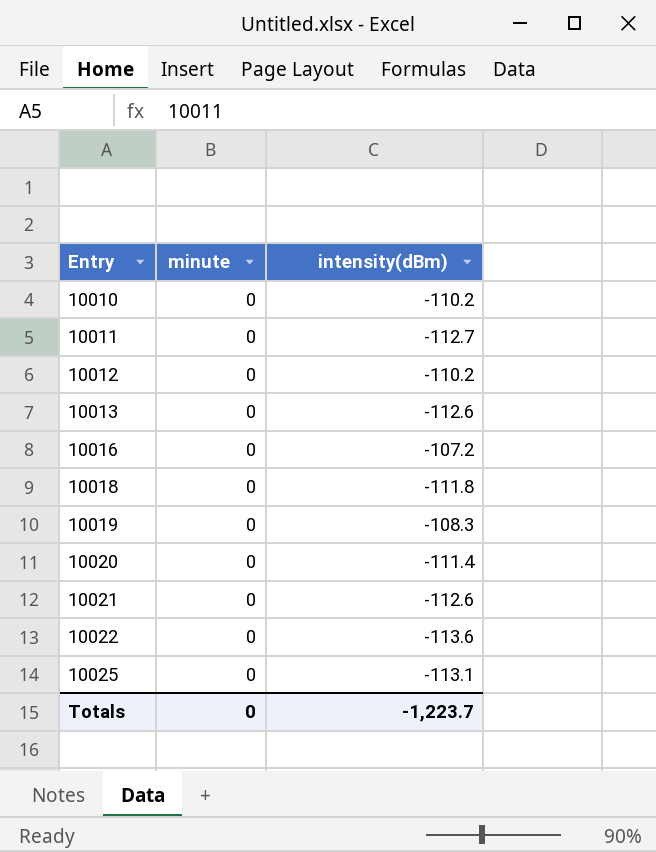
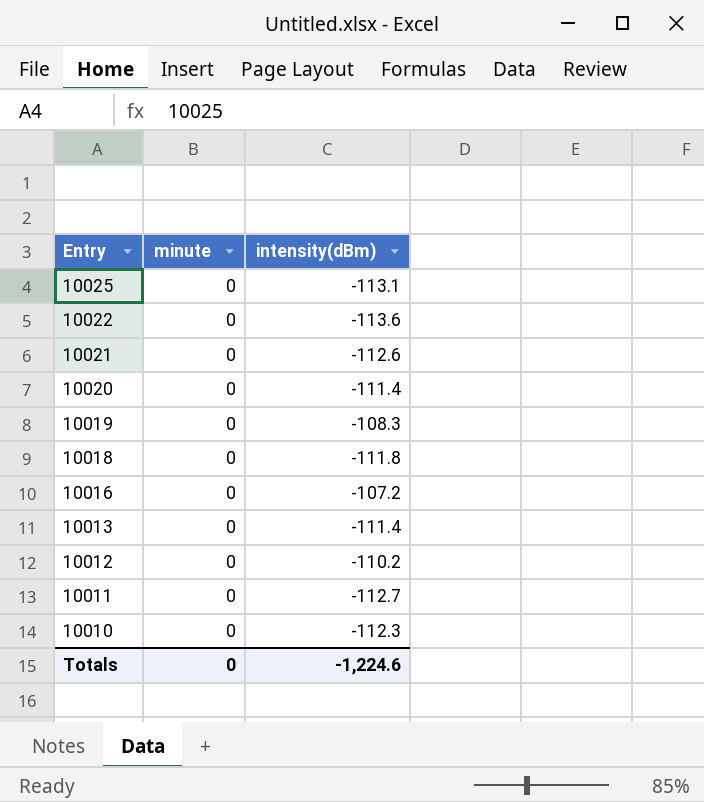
row order: Entry ascending -> Entry descending
10013 | intensity(dBm): -112.6 -> -111.4
10010 | intensity(dBm): -110.2 -> -112.3
Totals | intensity(dBm): -1,223.7 -> -1,224.6

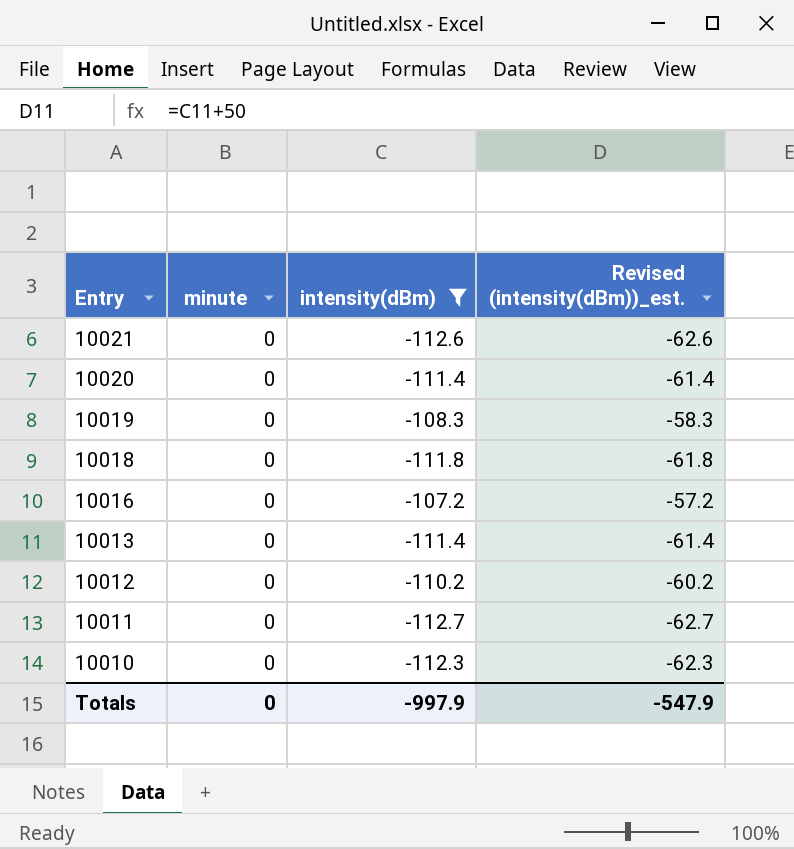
filter: none -> intensity(dBm) >= -112.7
column Revised (intensity(dBm))_est. | formula: none -> [intensity(dBm)] + 50
Totals | intensity(dBm): -1,224.6 -> -997.9

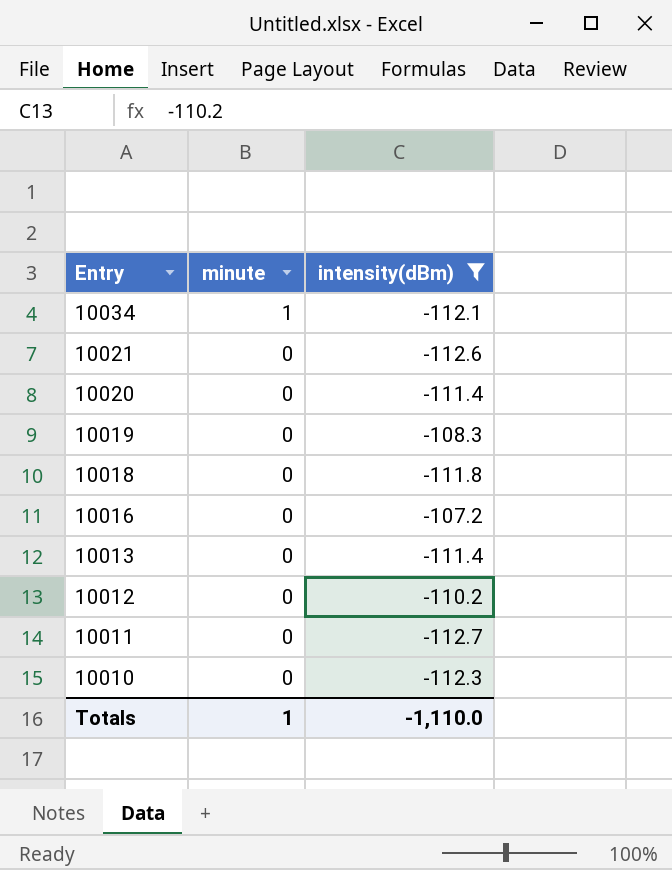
column Revised (intensity(dBm))_est. | formula: [intensity(dBm)] + 50 -> none
row 10034: none -> 1 | -112.1
Totals | minute: 0 -> 1
Totals | intensity(dBm): -997.9 -> -1,110.0

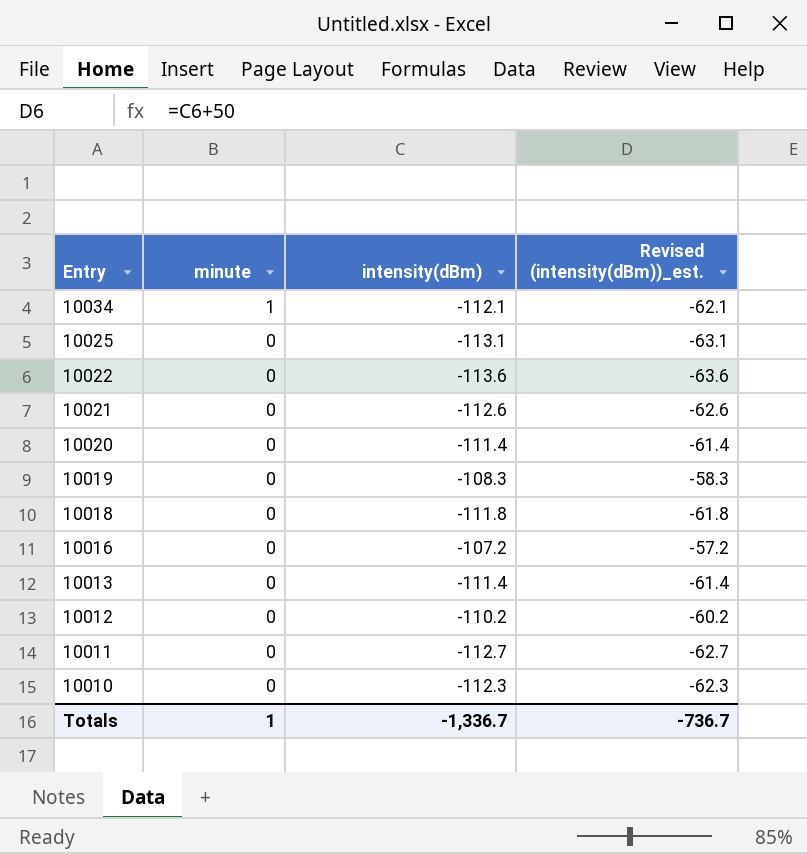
filter: intensity(dBm) >= -112.7 -> none
column Revised (intensity(dBm))_est. | formula: none -> [intensity(dBm)] + 50
Totals | intensity(dBm): -1,110.0 -> -1,336.7

